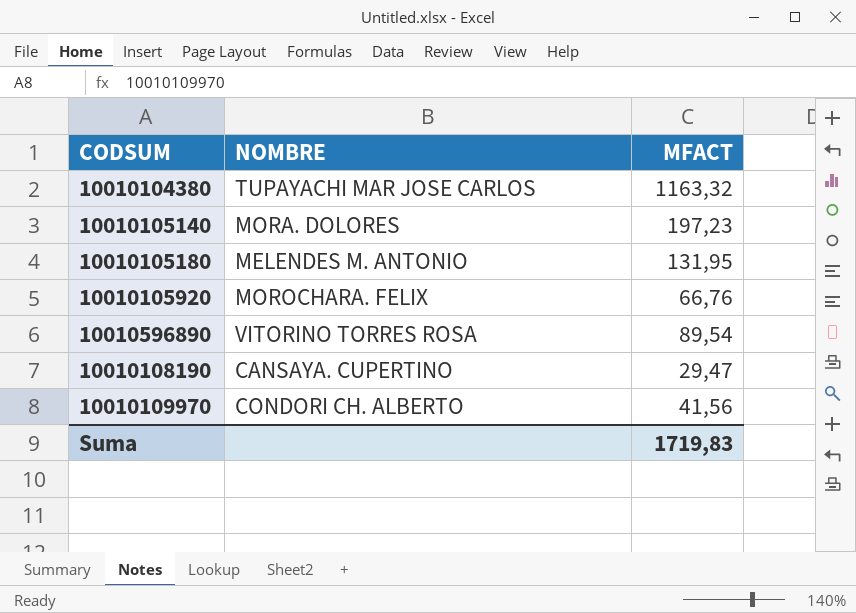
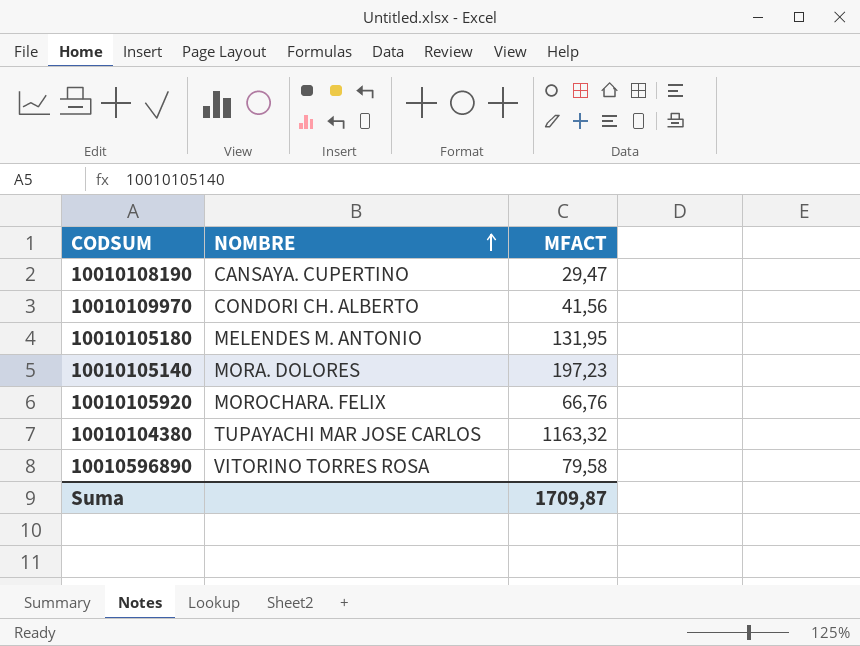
row order: none -> NOMBRE ascending
10010596890 | MFACT: 89,54 -> 79,58
Suma | MFACT: 1719,83 -> 1709,87

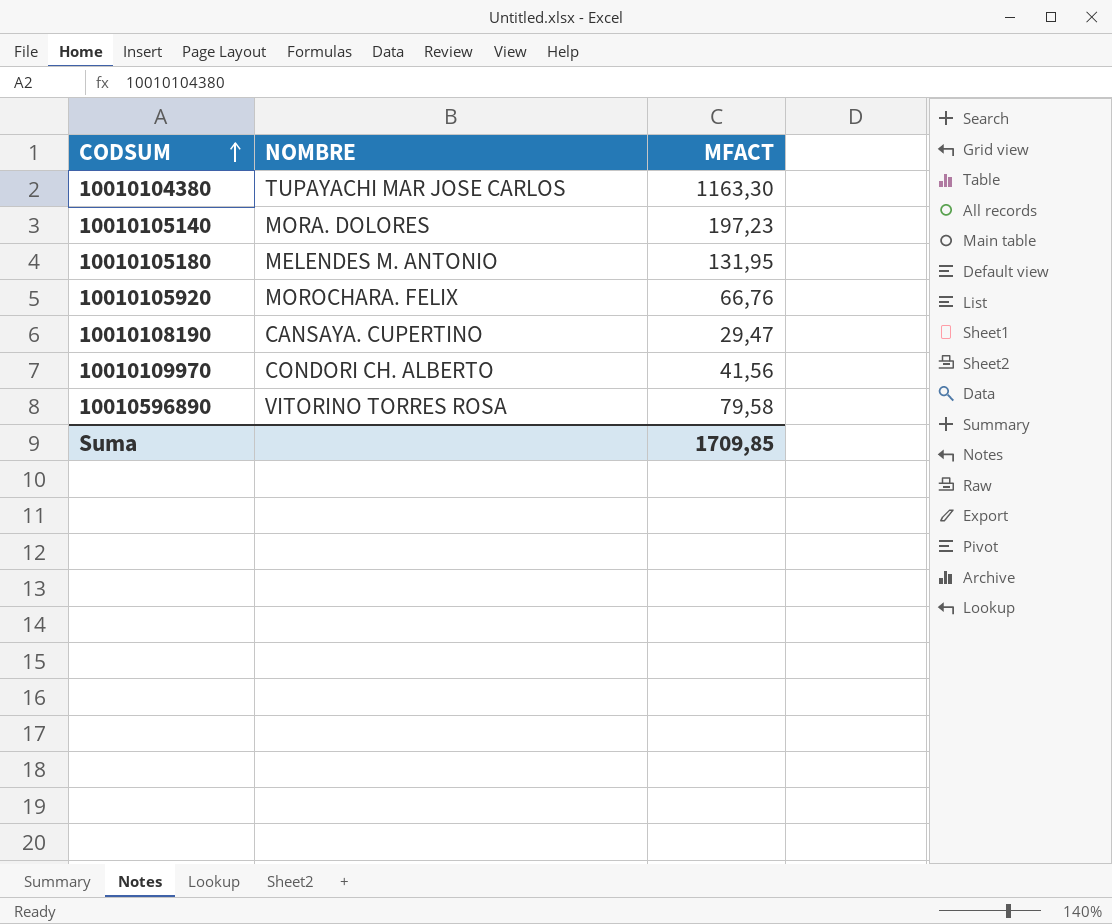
row order: NOMBRE ascending -> CODSUM ascending
10010104380 | MFACT: 1163,32 -> 1163,30
Suma | MFACT: 1709,87 -> 1709,85

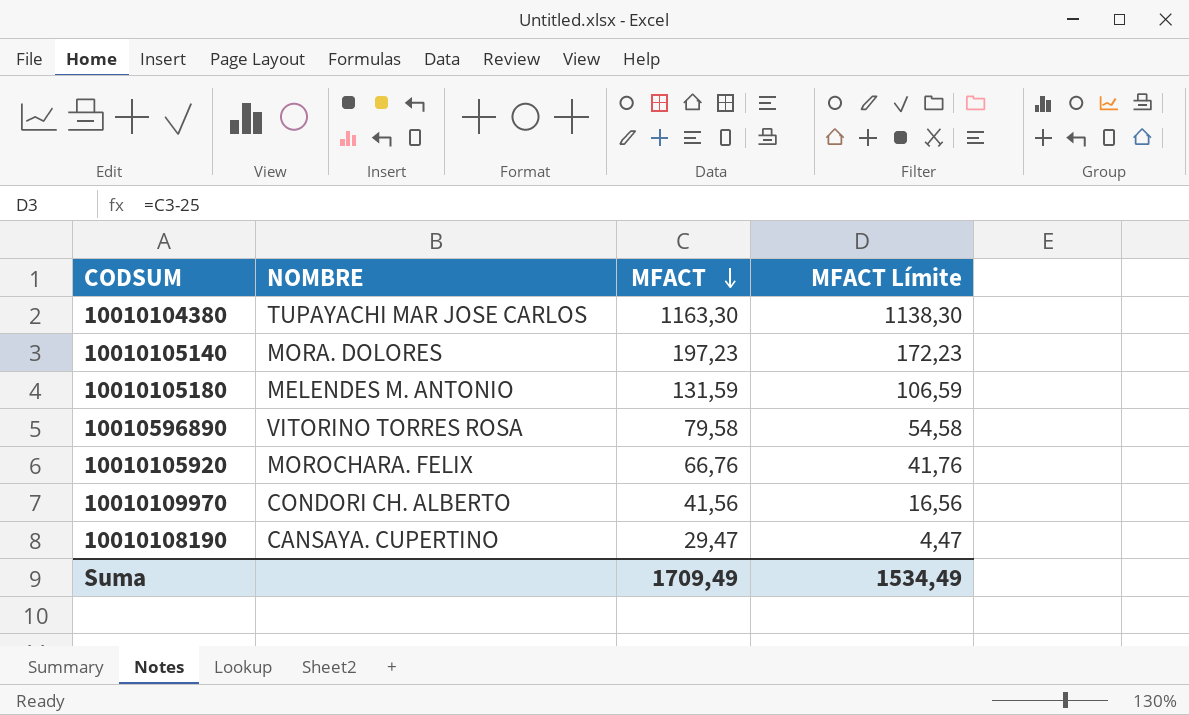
row order: CODSUM ascending -> MFACT descending
column MFACT Límite | formula: none -> [MFACT] - 25
10010105180 | MFACT: 131,95 -> 131,59
Suma | MFACT: 1709,85 -> 1709,49

